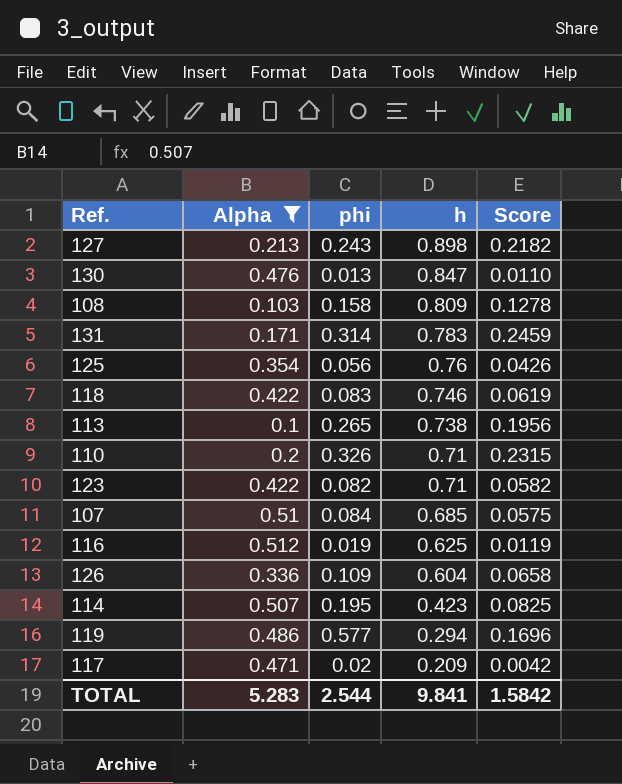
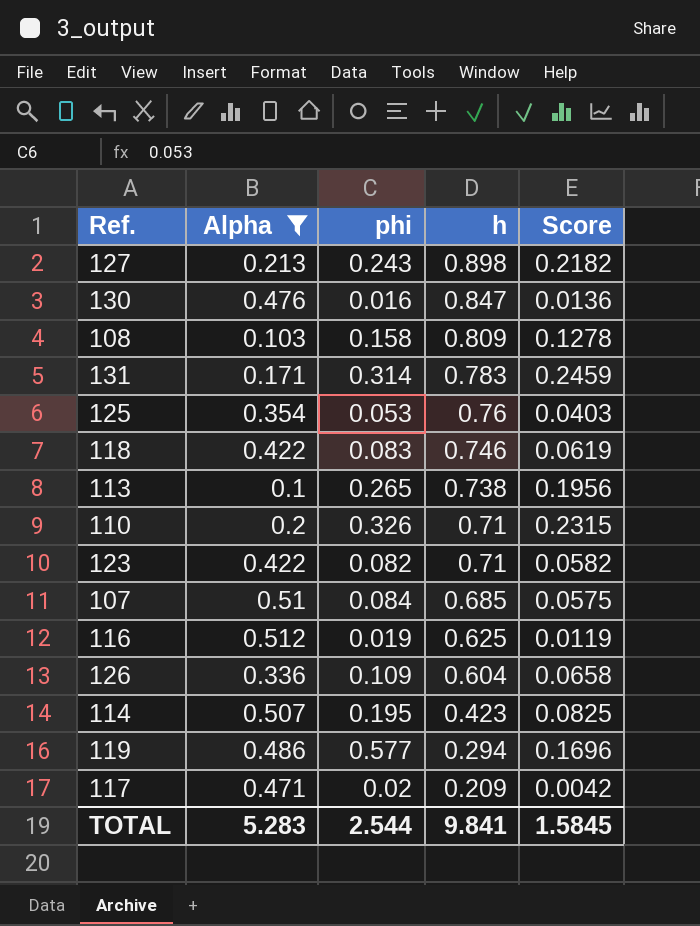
130 | phi: 0.013 -> 0.016
130 | Score: 0.0110 -> 0.0136
125 | phi: 0.056 -> 0.053
125 | Score: 0.0426 -> 0.0403
TOTAL | Score: 1.5842 -> 1.5845

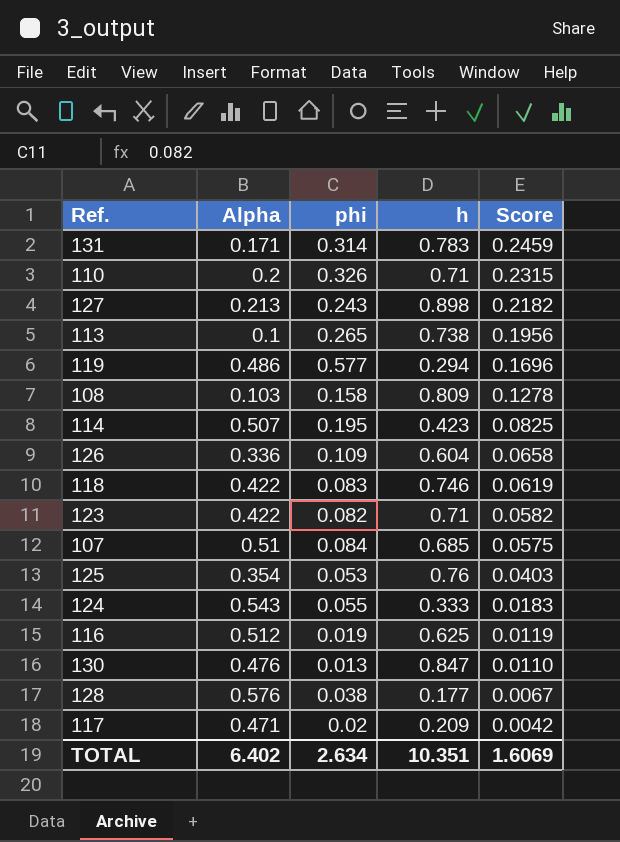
filter: Alpha <= 0.512 -> none
row order: h descending -> Score descending
130 | phi: 0.016 -> 0.013
130 | Score: 0.0136 -> 0.0110
TOTAL | Alpha: 5.283 -> 6.402
TOTAL | phi: 2.544 -> 2.634
TOTAL | h: 9.841 -> 10.351
TOTAL | Score: 1.5845 -> 1.6069

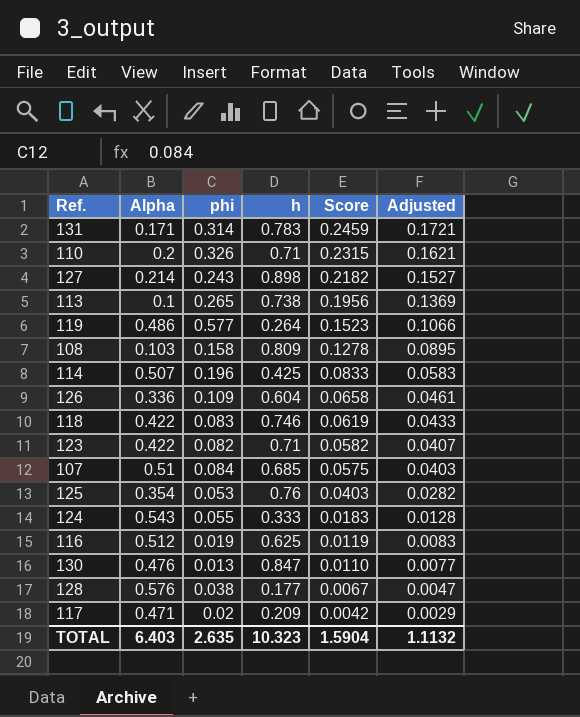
column Adjusted | formula: none -> [Score] * 0.7
127 | Alpha: 0.213 -> 0.214
119 | h: 0.294 -> 0.264
119 | Score: 0.1696 -> 0.1523
114 | phi: 0.195 -> 0.196
114 | h: 0.423 -> 0.425
114 | Score: 0.0825 -> 0.0833
TOTAL | Alpha: 6.402 -> 6.403
TOTAL | phi: 2.634 -> 2.635
TOTAL | h: 10.351 -> 10.323
TOTAL | Score: 1.6069 -> 1.5904

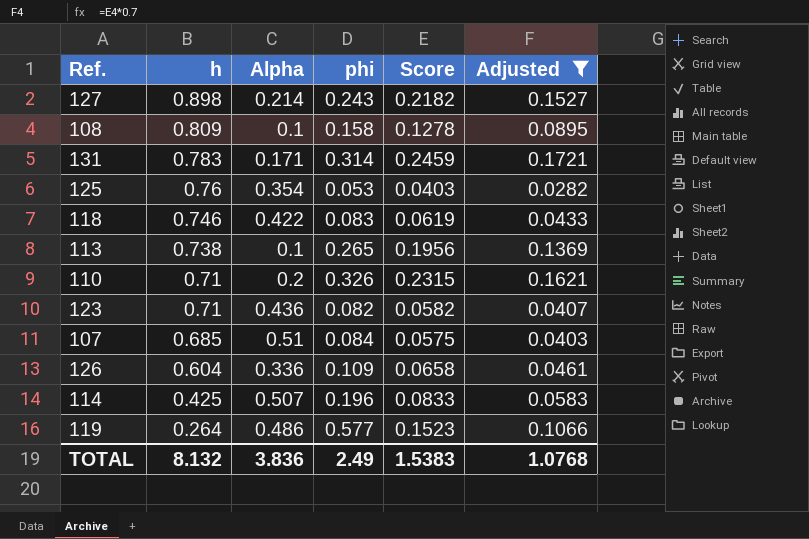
filter: none -> Adjusted >= 0.0282
row order: Score descending -> h descending
column h | position: 4 -> 2
108 | Alpha: 0.103 -> 0.1
123 | Alpha: 0.422 -> 0.436
TOTAL | h: 10.323 -> 8.132
TOTAL | Alpha: 6.403 -> 3.836
TOTAL | phi: 2.635 -> 2.49
TOTAL | Score: 1.5904 -> 1.5383
TOTAL | Adjusted: 1.1132 -> 1.0768

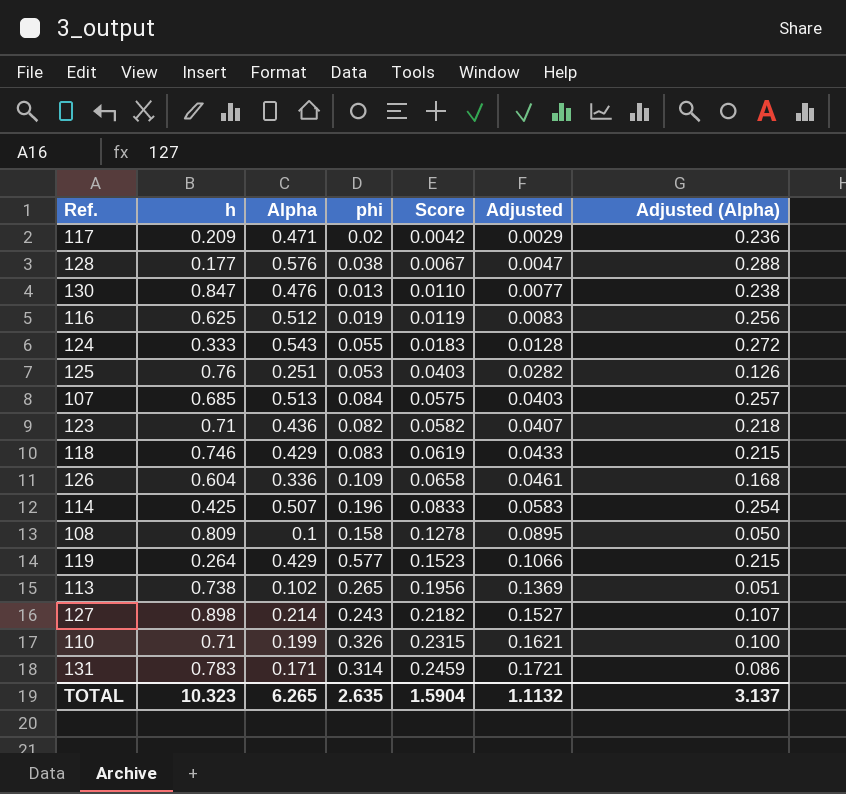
filter: Adjusted >= 0.0282 -> none
row order: h descending -> Score ascending
column Adjusted (Alpha) | formula: none -> [Alpha] * 0.5
125 | Alpha: 0.354 -> 0.251
107 | Alpha: 0.51 -> 0.513
118 | Alpha: 0.422 -> 0.429
119 | Alpha: 0.486 -> 0.429
113 | Alpha: 0.1 -> 0.102
110 | Alpha: 0.2 -> 0.199
TOTAL | h: 8.132 -> 10.323
TOTAL | Alpha: 3.836 -> 6.265
TOTAL | phi: 2.49 -> 2.635
TOTAL | Score: 1.5383 -> 1.5904
TOTAL | Adjusted: 1.0768 -> 1.1132

